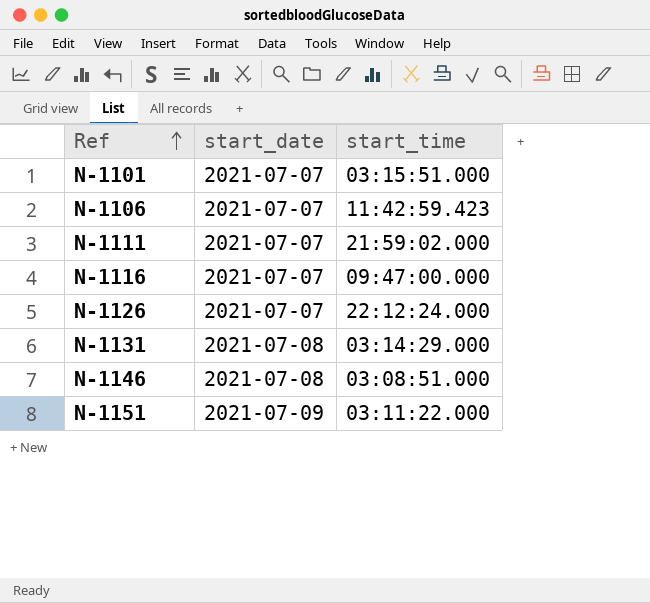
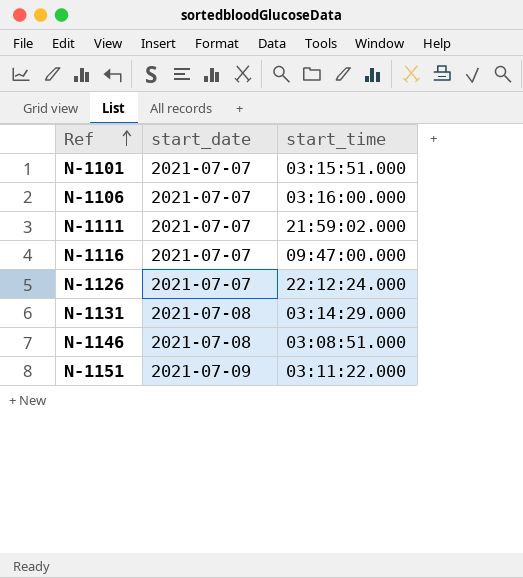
N-1106 | start_time: 11:42:59.423 -> 03:16:00.000

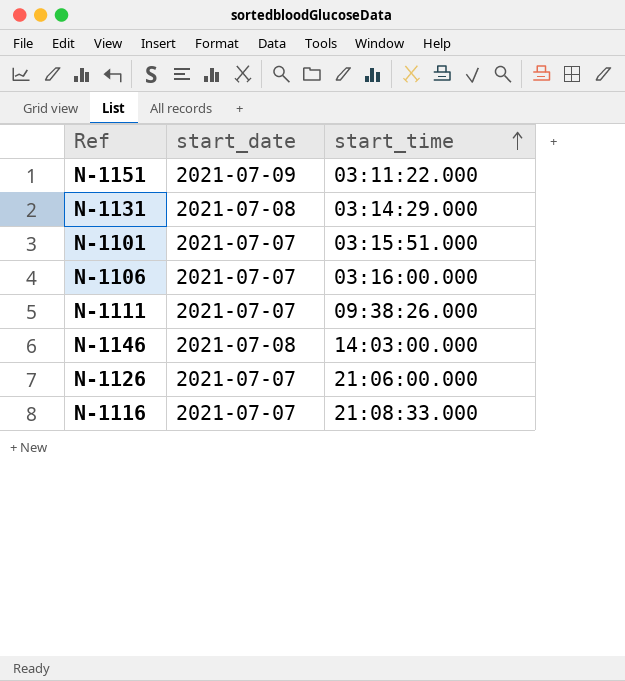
row order: Ref ascending -> start_time ascending
N-1111 | start_time: 21:59:02.000 -> 09:38:26.000
N-1146 | start_time: 03:08:51.000 -> 14:03:00.000
N-1126 | start_time: 22:12:24.000 -> 21:06:00.000
N-1116 | start_time: 09:47:00.000 -> 21:08:33.000

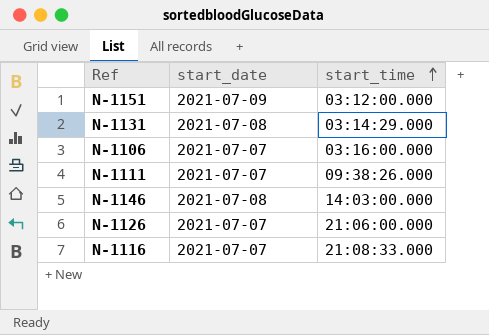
row N-1101: 2021-07-07 | 03:15:51.000 -> none
N-1151 | start_time: 03:11:22.000 -> 03:12:00.000

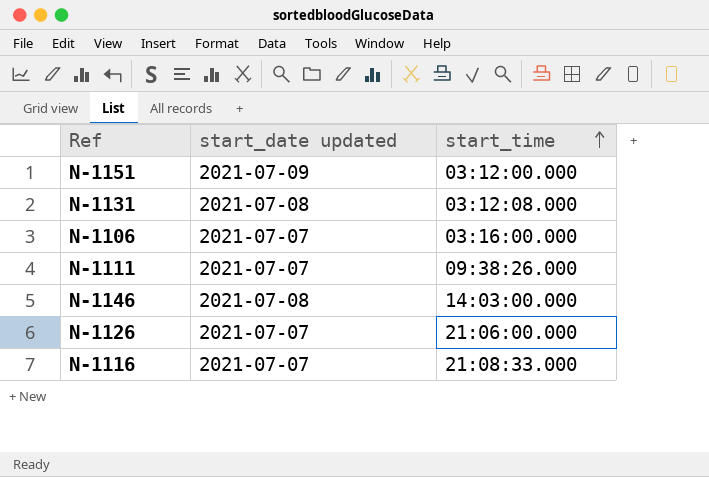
column name: start_date -> start_date updated
N-1131 | start_time: 03:14:29.000 -> 03:12:08.000

